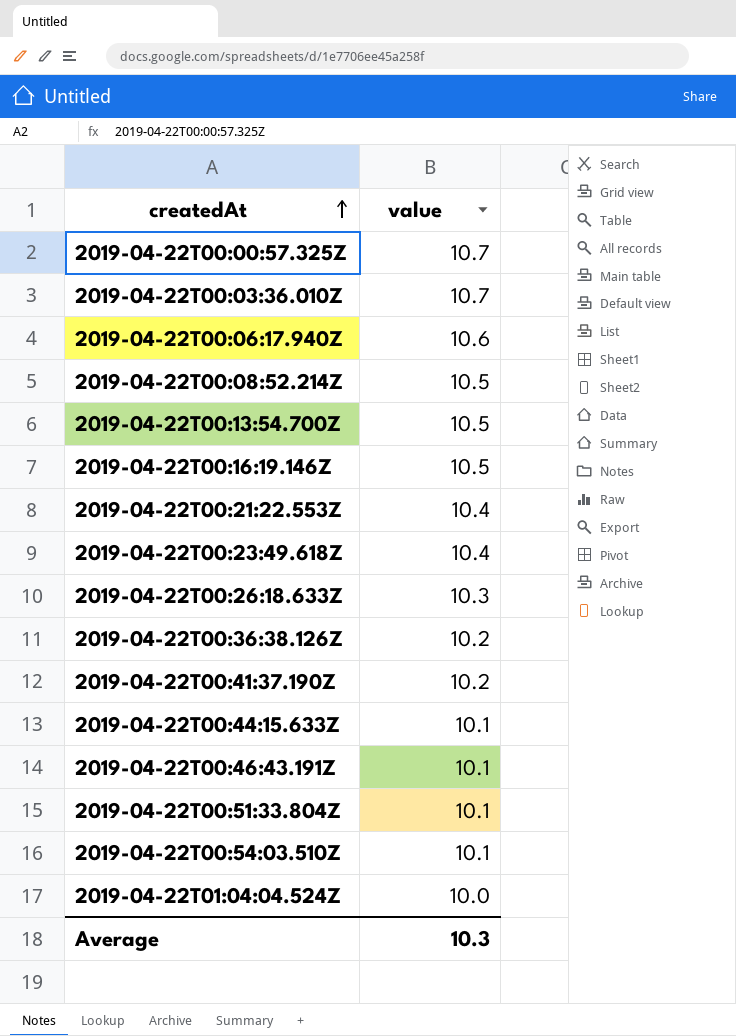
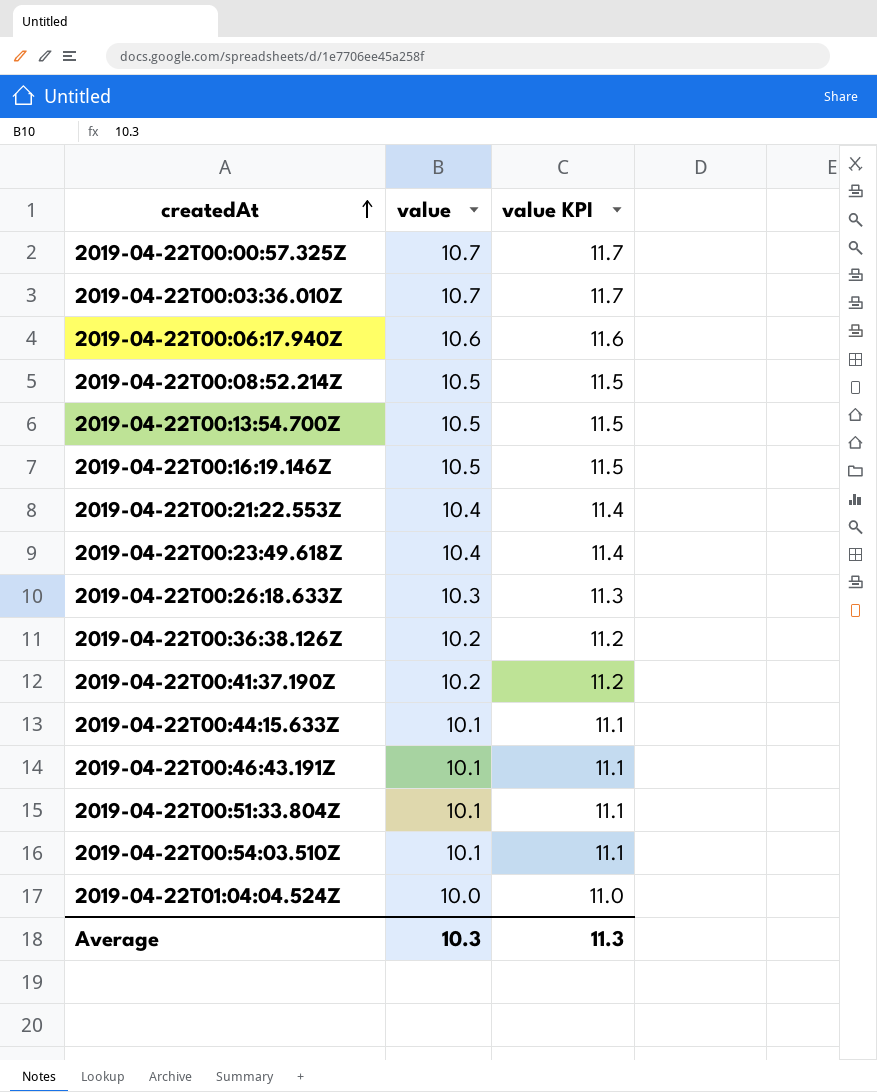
column value KPI | formula: none -> [value] + 1

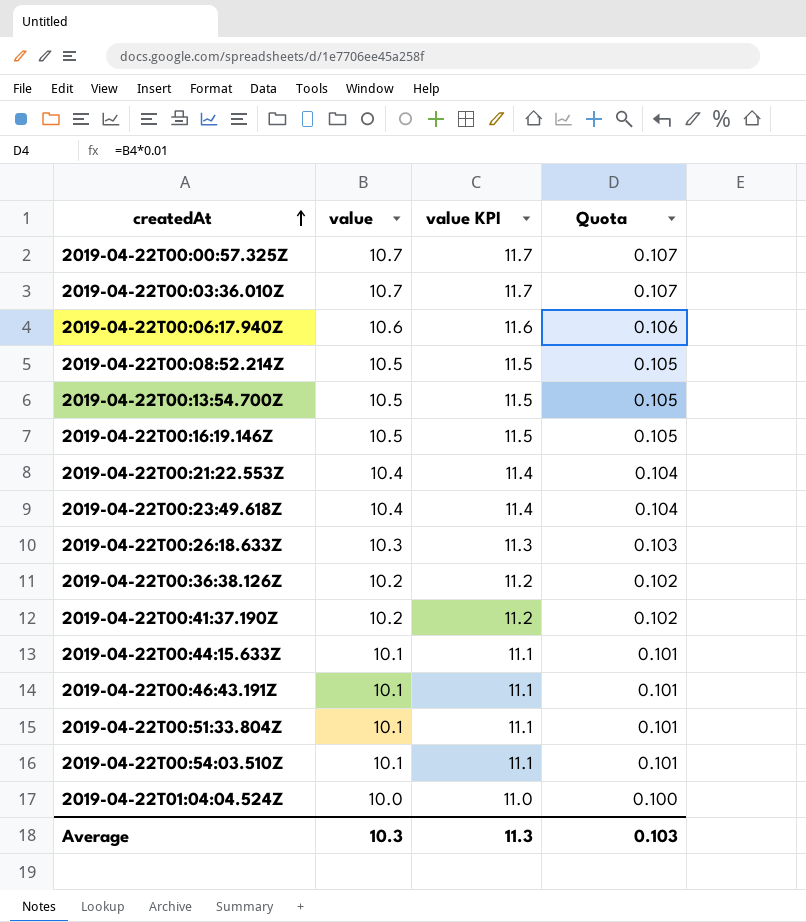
column Quota | formula: none -> [value] * 0.01

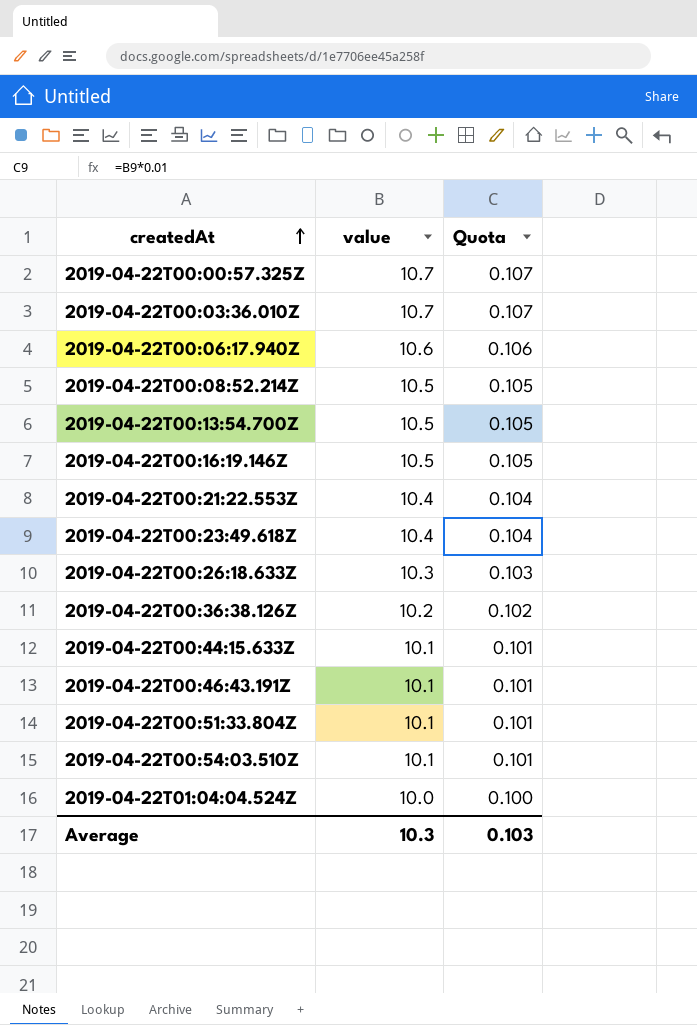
column value KPI | formula: [value] + 1 -> none
row 2019-04-22T00:41:37.190Z: 10.2 | 11.2 | 0.102 -> none

